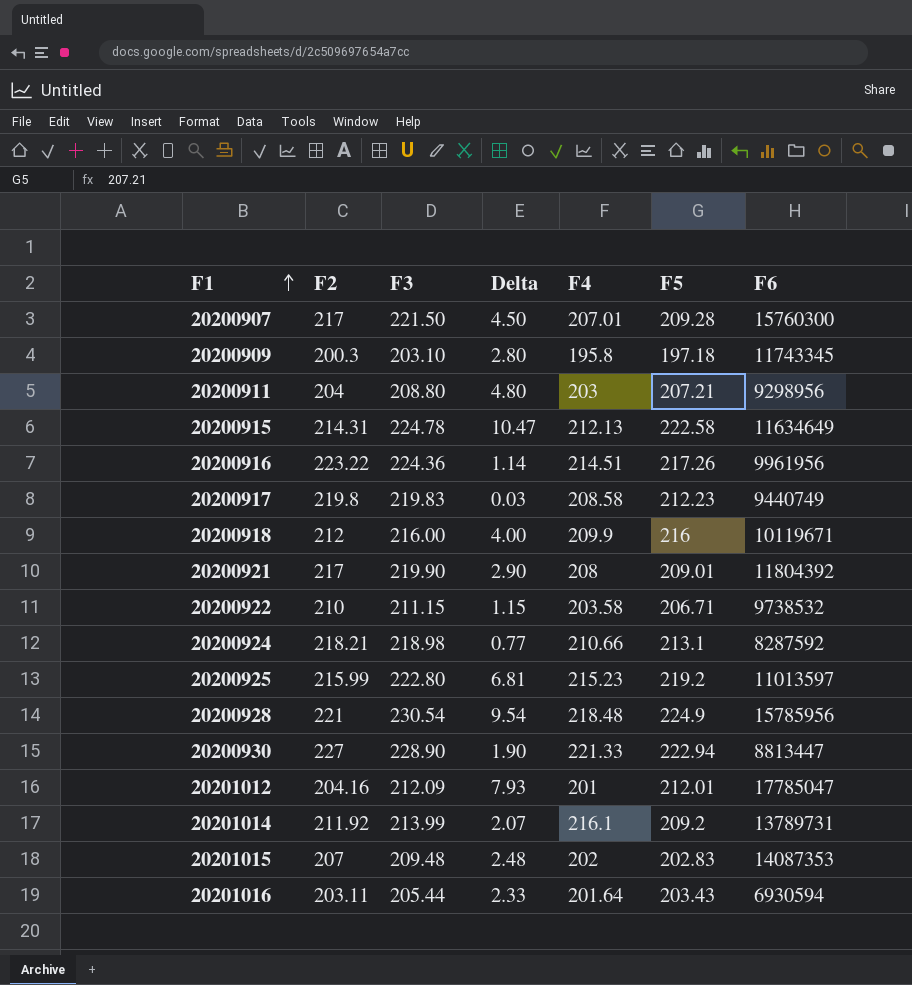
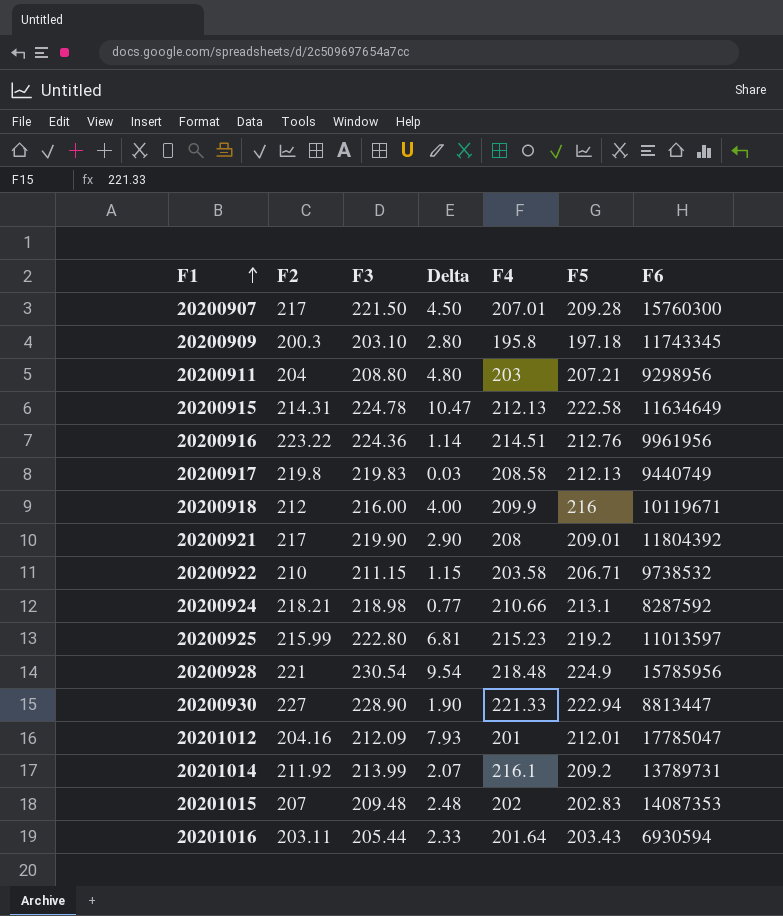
20200916 | F5: 217.26 -> 212.76
20200917 | F5: 212.23 -> 212.13

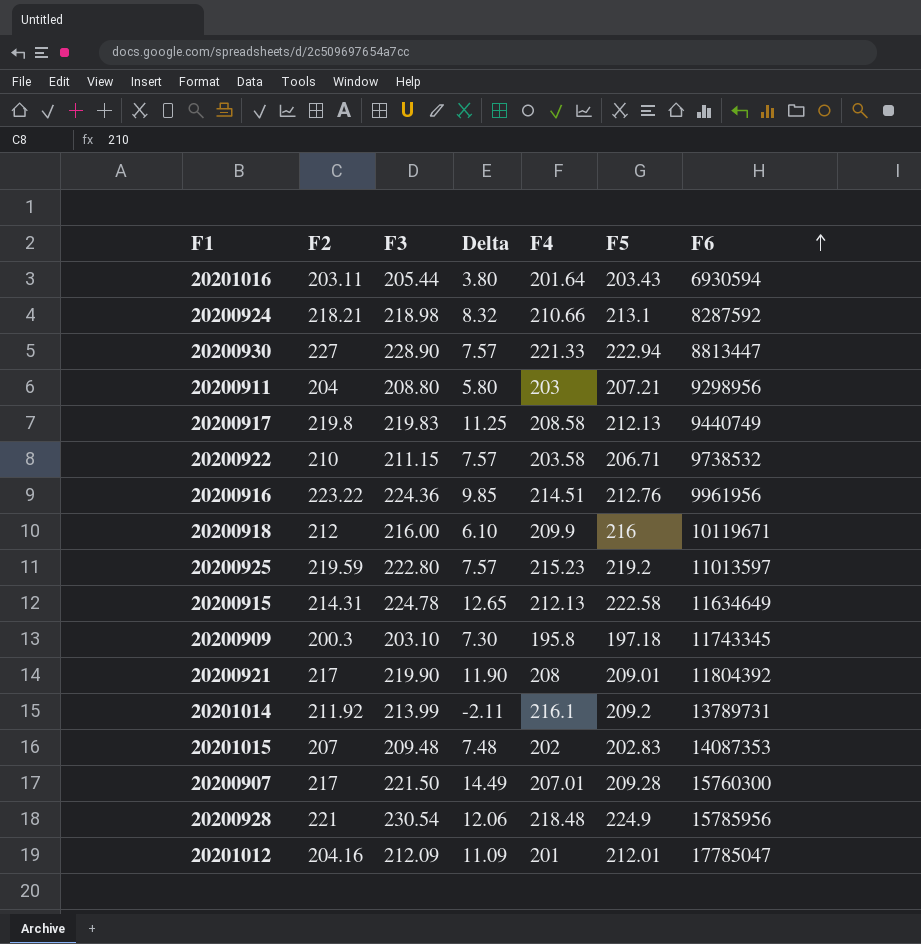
row order: F1 ascending -> F6 ascending
column Delta | formula: [F3] - [F2] -> [F3] - [F4]
20200925 | F2: 215.99 -> 219.59

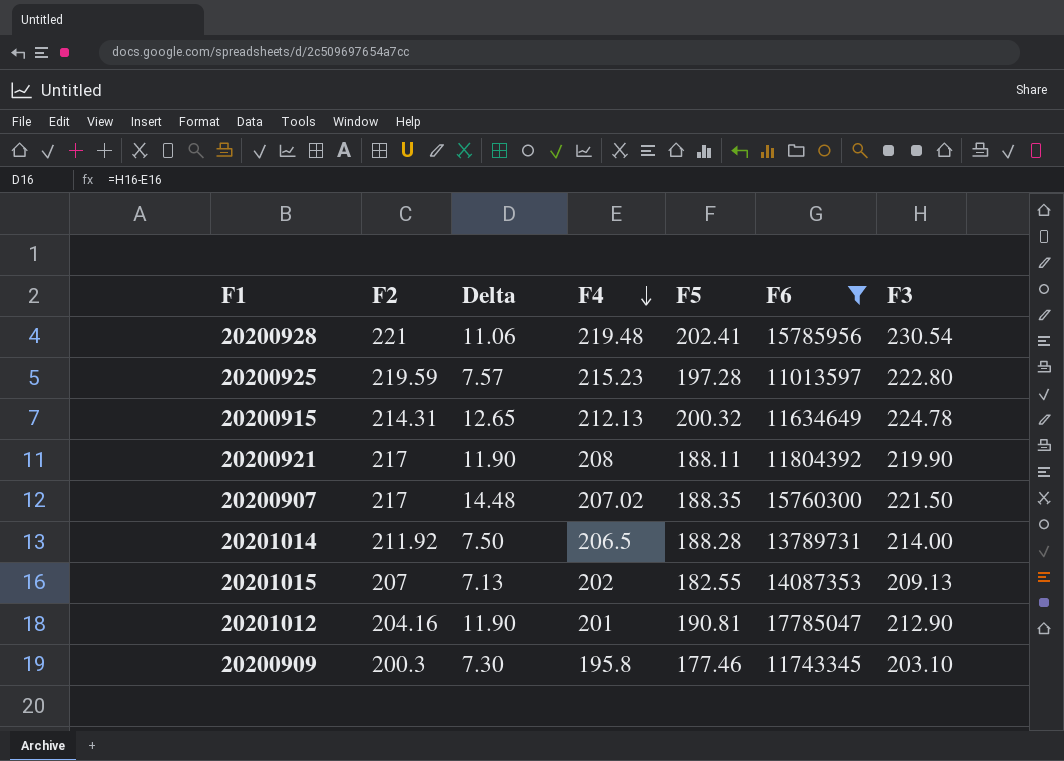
filter: none -> F6 >= 11013597
row order: F6 ascending -> F4 descending
column F3 | position: 3 -> 7
20200928 | Delta: 12.06 -> 11.06
20200928 | F4: 218.48 -> 219.48
20200928 | F5: 224.9 -> 202.41
20200925 | F5: 219.2 -> 197.28
20200915 | F5: 222.58 -> 200.32
20200921 | F5: 209.01 -> 188.11
20200907 | Delta: 14.49 -> 14.48
20200907 | F4: 207.01 -> 207.02
20200907 | F5: 209.28 -> 188.35
20201014 | Delta: -2.11 -> 7.50
20201014 | F4: 216.1 -> 206.5
20201014 | F5: 209.2 -> 188.28
20201014 | F3: 213.99 -> 214.00
20201015 | Delta: 7.48 -> 7.13
20201015 | F5: 202.83 -> 182.55
20201015 | F3: 209.48 -> 209.13
20201012 | Delta: 11.09 -> 11.90
20201012 | F5: 212.01 -> 190.81
20201012 | F3: 212.09 -> 212.90
20200909 | F5: 197.18 -> 177.46

